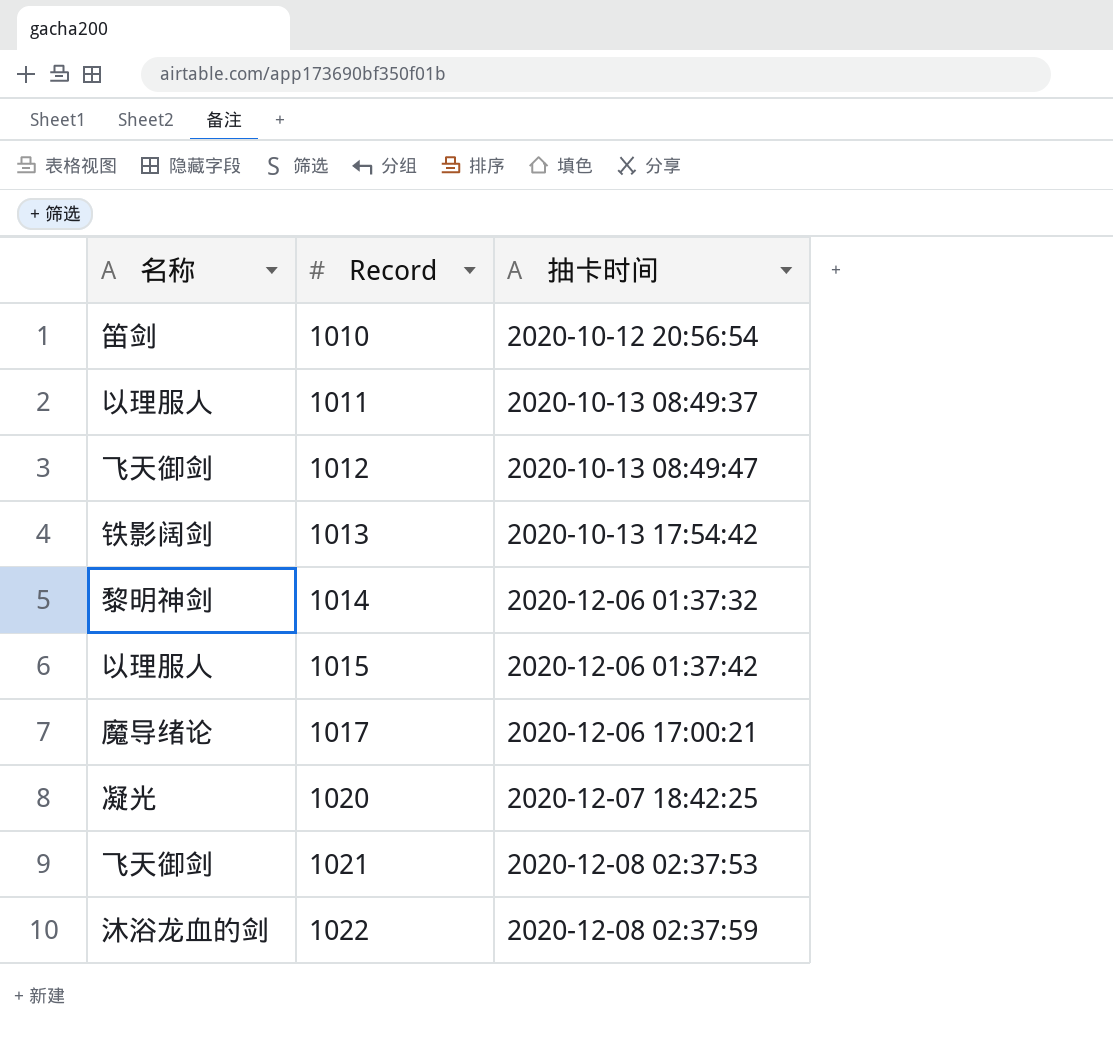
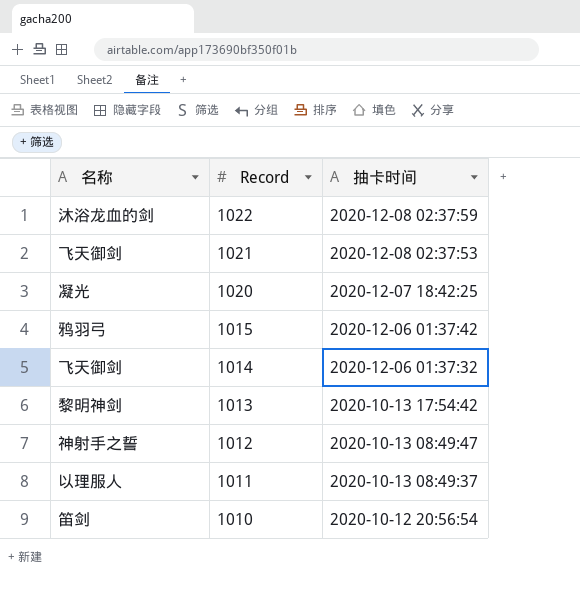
row order: Record ascending -> Record descending
row 1017: 魔导绪论 | 2020-12-06 17:00:21 -> none
1015 | 名称: 以理服人 -> 鸦羽弓
1014 | 名称: 黎明神剑 -> 飞天御剑
1013 | 名称: 铁影阔剑 -> 黎明神剑
1012 | 名称: 飞天御剑 -> 神射手之誓

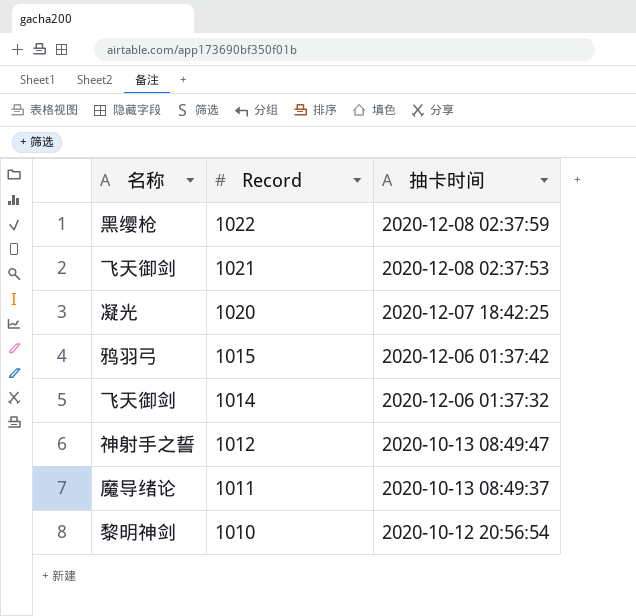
row 1013: 黎明神剑 | 2020-10-13 17:54:42 -> none
1022 | 名称: 沐浴龙血的剑 -> 黑缨枪
1011 | 名称: 以理服人 -> 魔导绪论
1010 | 名称: 笛剑 -> 黎明神剑

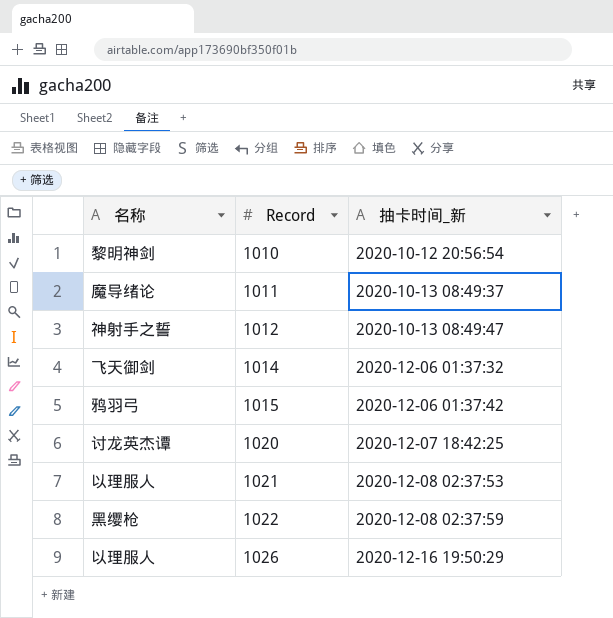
row order: Record descending -> Record ascending
column name: 抽卡时间 -> 抽卡时间_新
1020 | 名称: 凝光 -> 讨龙英杰谭
1021 | 名称: 飞天御剑 -> 以理服人
row 1026: none -> 以理服人 | 2020-12-16 19:50:29

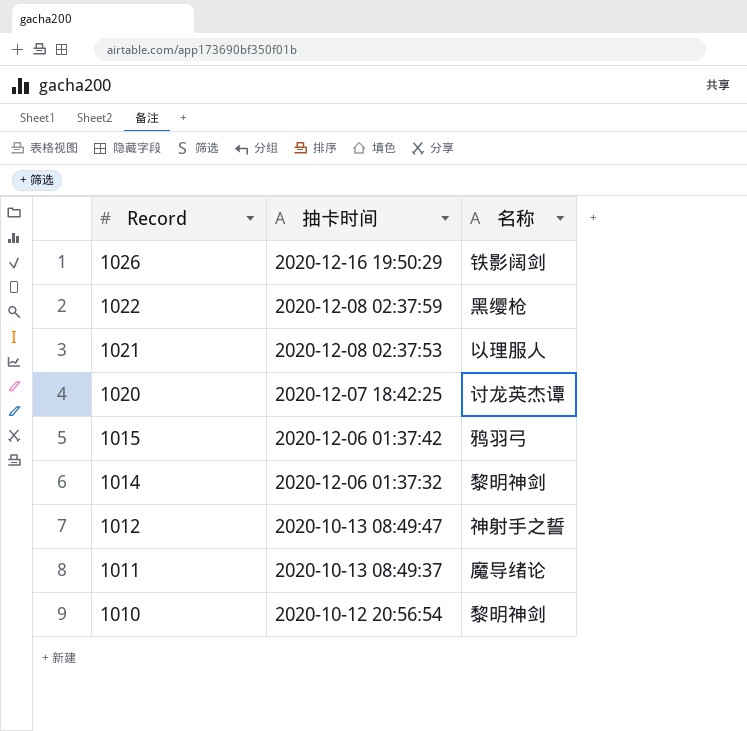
row order: Record ascending -> Record descending
column name: 抽卡时间_新 -> 抽卡时间
column 名称 | position: 1 -> 3
1026 | 名称: 以理服人 -> 铁影阔剑
1014 | 名称: 飞天御剑 -> 黎明神剑

